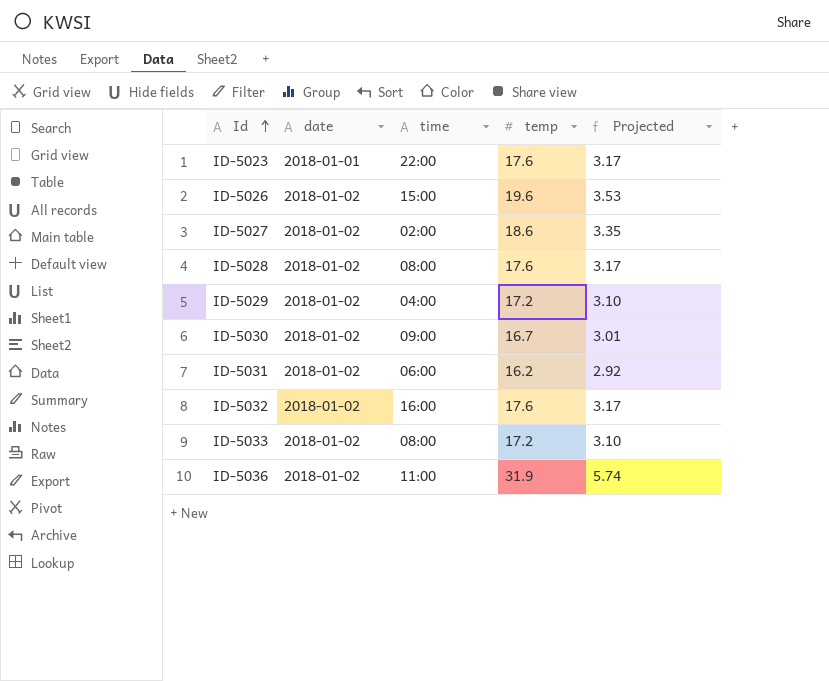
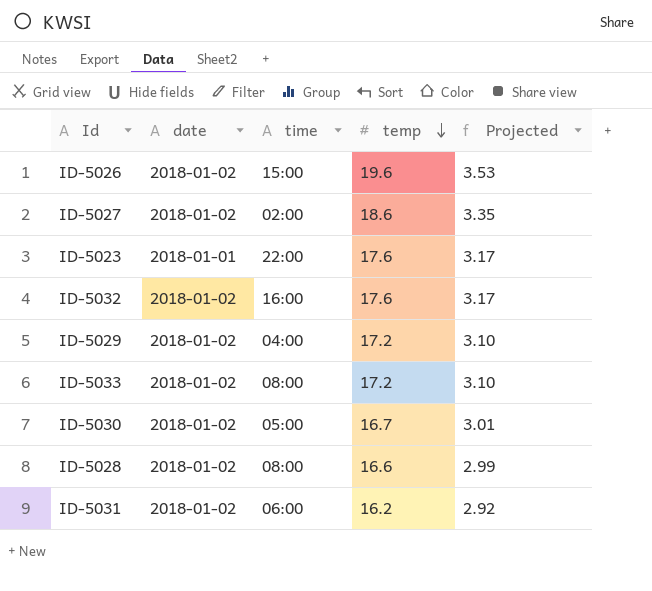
row order: Id ascending -> temp descending
row ID-5036: 2018-01-02 | 11:00 | 31.9 | 5.74 -> none
ID-5030 | time: 09:00 -> 05:00
ID-5028 | temp: 17.6 -> 16.6
ID-5028 | Projected: 3.17 -> 2.99

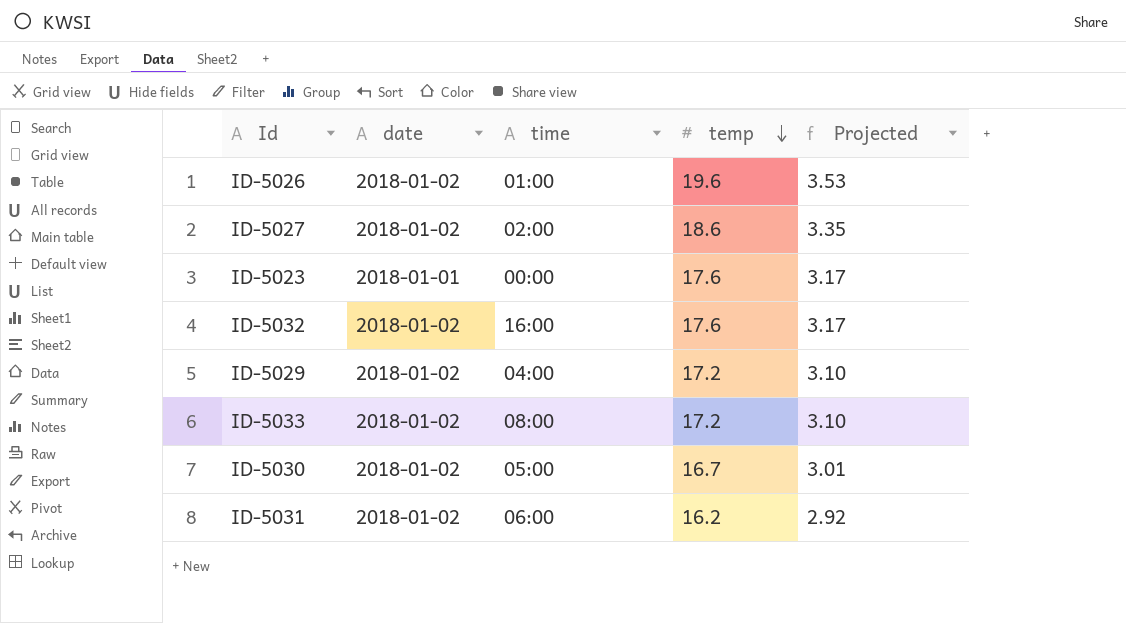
row ID-5028: 2018-01-02 | 08:00 | 16.6 | 2.99 -> none
ID-5026 | time: 15:00 -> 01:00
ID-5023 | time: 22:00 -> 00:00

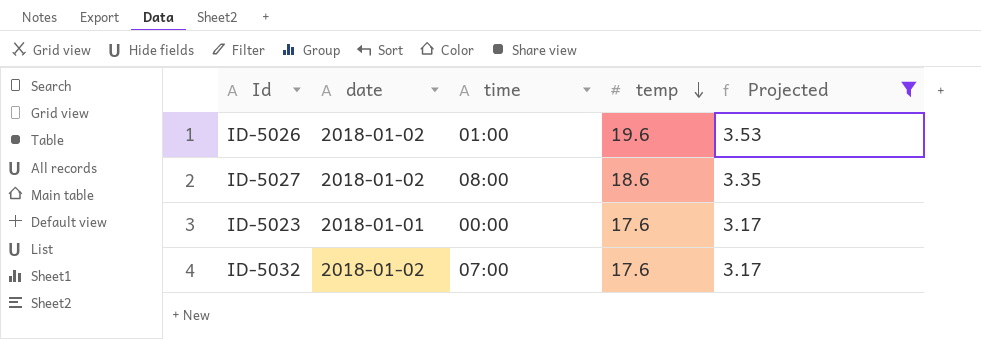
filter: none -> Projected >= 3.17
ID-5027 | time: 02:00 -> 08:00
ID-5032 | time: 16:00 -> 07:00

